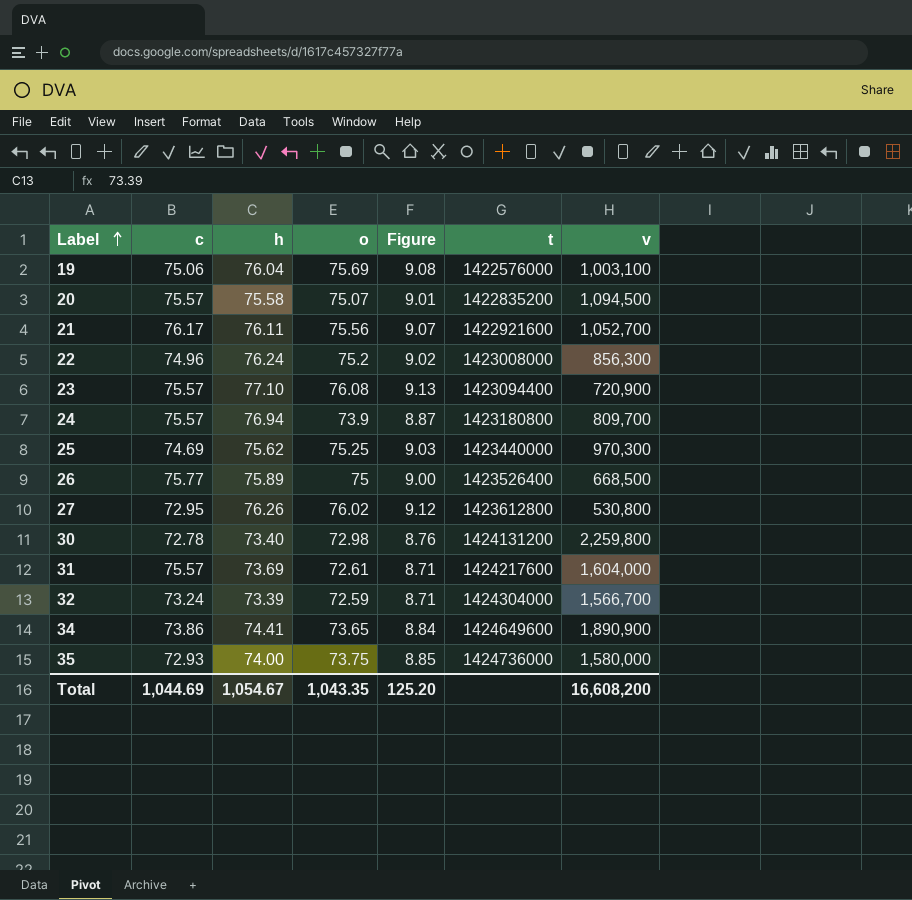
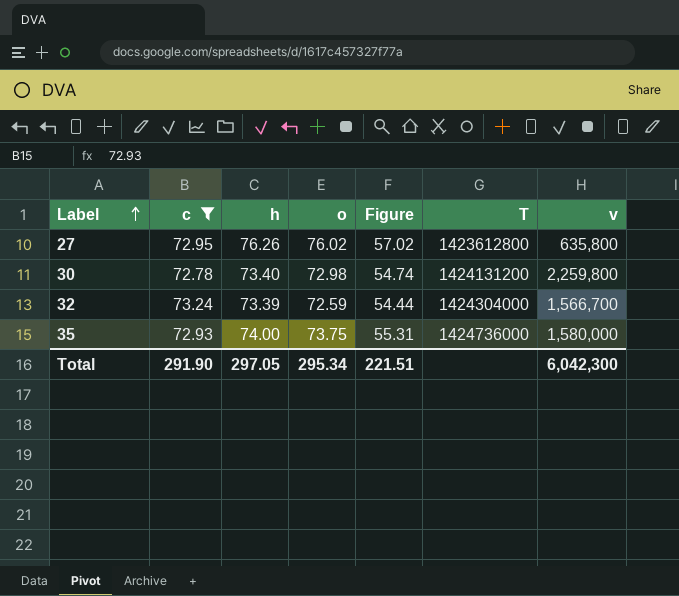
filter: none -> c <= 73.24
column Figure | formula: [o] * 0.12 -> [o] * 0.75
column name: t -> T
27 | v: 530,800 -> 635,800
Total | c: 1,044.69 -> 291.90
Total | h: 1,054.67 -> 297.05
Total | o: 1,043.35 -> 295.34
Total | Figure: 125.20 -> 221.51
Total | v: 16,608,200 -> 6,042,300

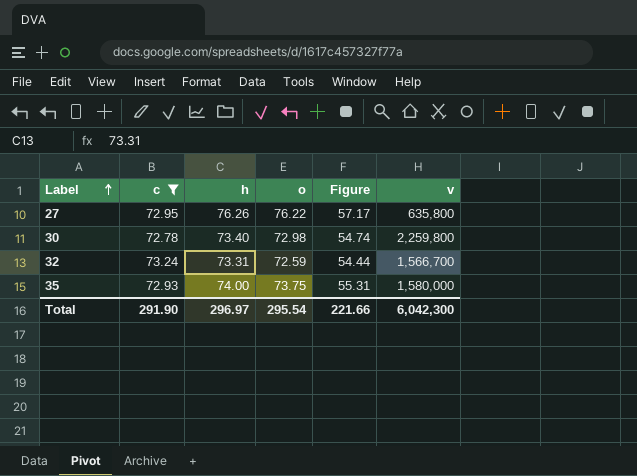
column T | position: 6 -> none
27 | o: 76.02 -> 76.22
27 | Figure: 57.02 -> 57.17
32 | h: 73.39 -> 73.31
Total | h: 297.05 -> 296.97
Total | o: 295.34 -> 295.54
Total | Figure: 221.51 -> 221.66

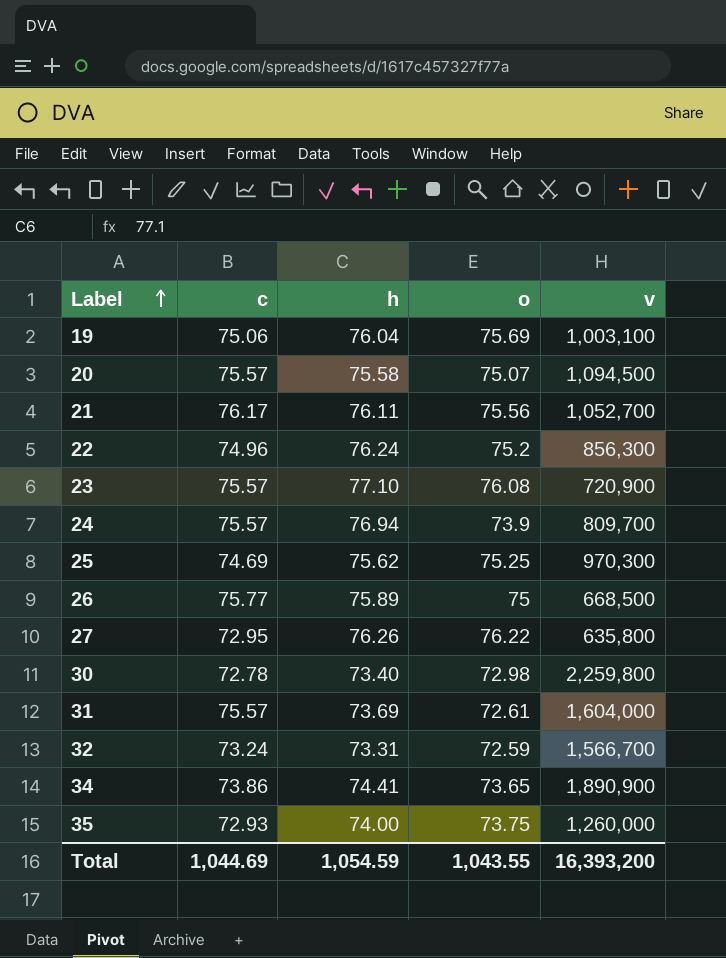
filter: c <= 73.24 -> none
column Figure | formula: [o] * 0.75 -> none
35 | v: 1,580,000 -> 1,260,000
Total | c: 291.90 -> 1,044.69
Total | h: 296.97 -> 1,054.59
Total | o: 295.54 -> 1,043.55
Total | v: 6,042,300 -> 16,393,200

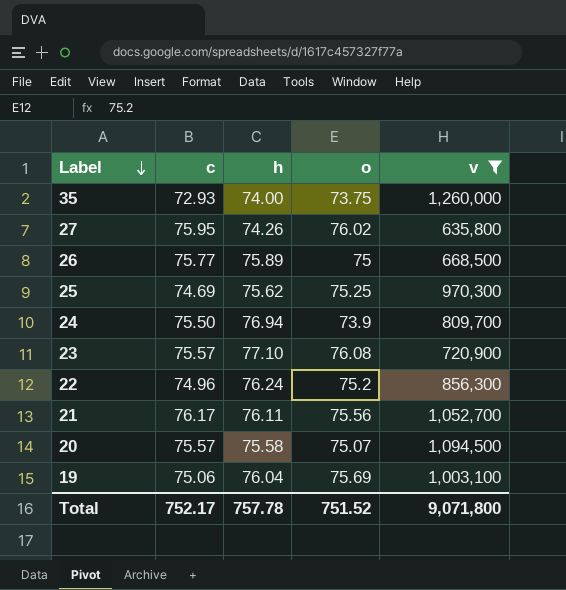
filter: none -> v <= 1,260,000
row order: Label ascending -> Label descending
27 | c: 72.95 -> 75.95
27 | h: 76.26 -> 74.26
27 | o: 76.22 -> 76.02
24 | c: 75.57 -> 75.50
Total | c: 1,044.69 -> 752.17
Total | h: 1,054.59 -> 757.78
Total | o: 1,043.55 -> 751.52
Total | v: 16,393,200 -> 9,071,800

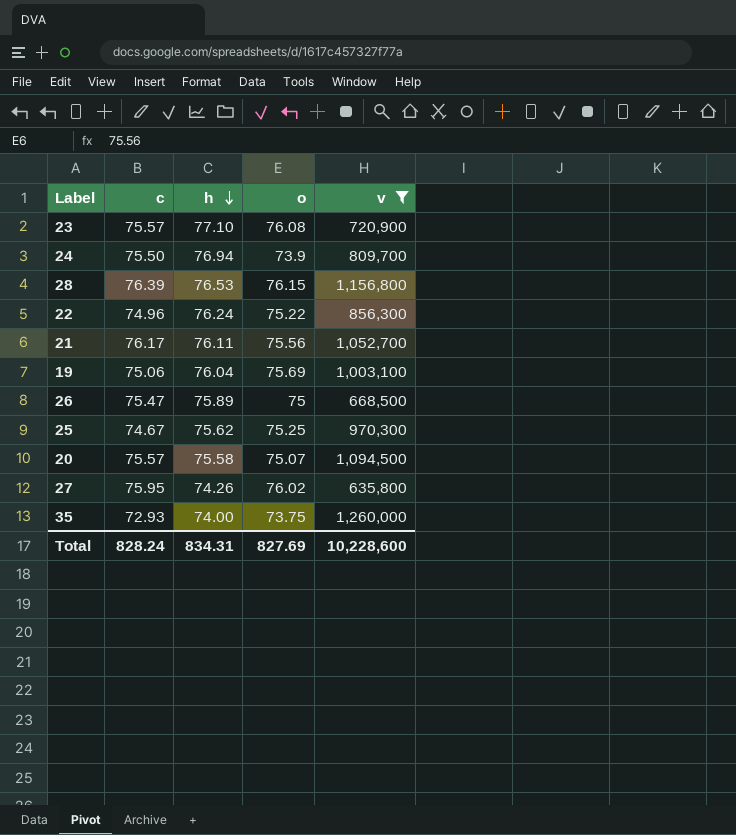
row order: Label descending -> h descending
row 28: none -> 76.39 | 76.53 | 76.15 | 1,156,800
22 | o: 75.2 -> 75.22
26 | c: 75.77 -> 75.47
25 | c: 74.69 -> 74.67
Total | c: 752.17 -> 828.24
Total | h: 757.78 -> 834.31
Total | o: 751.52 -> 827.69
Total | v: 9,071,800 -> 10,228,600

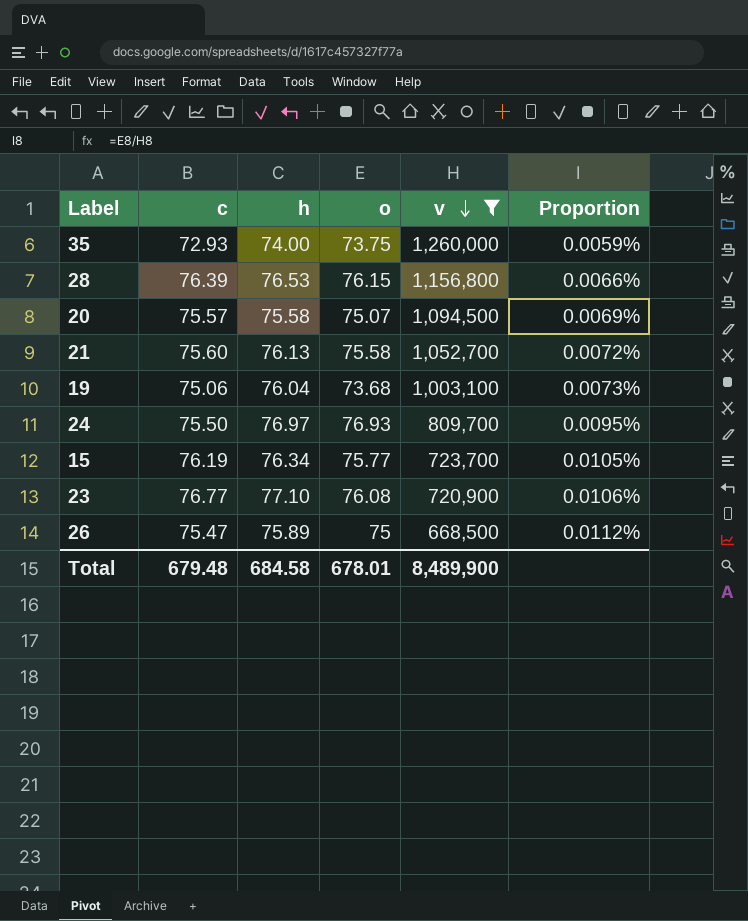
row order: h descending -> v descending
column Proportion | formula: none -> [o] / [v]
row 22: 74.96 | 76.24 | 75.22 | 856,300 -> none
row 25: 74.67 | 75.62 | 75.25 | 970,300 -> none
row 27: 75.95 | 74.26 | 76.02 | 635,800 -> none
21 | c: 76.17 -> 75.60
21 | h: 76.11 -> 76.13
21 | o: 75.56 -> 75.58
19 | o: 75.69 -> 73.68
24 | h: 76.94 -> 76.97
24 | o: 73.9 -> 76.93
row 15: none -> 76.19 | 76.34 | 75.77 | 723,700 | 0.0105%
23 | c: 75.57 -> 76.77
Total | c: 828.24 -> 679.48
Total | h: 834.31 -> 684.58
Total | o: 827.69 -> 678.01
Total | v: 10,228,600 -> 8,489,900

